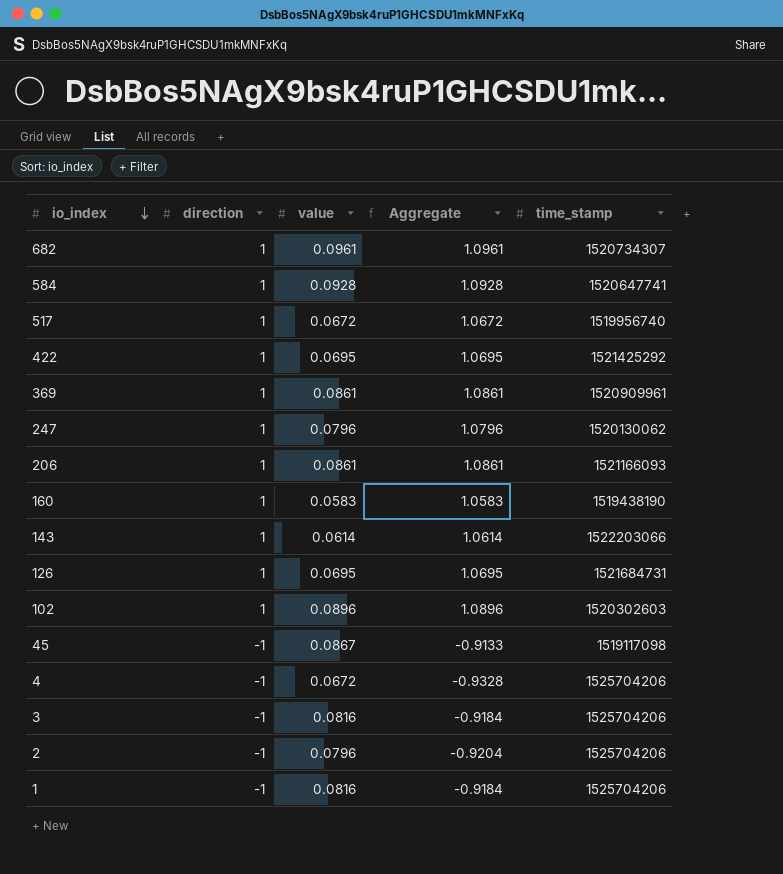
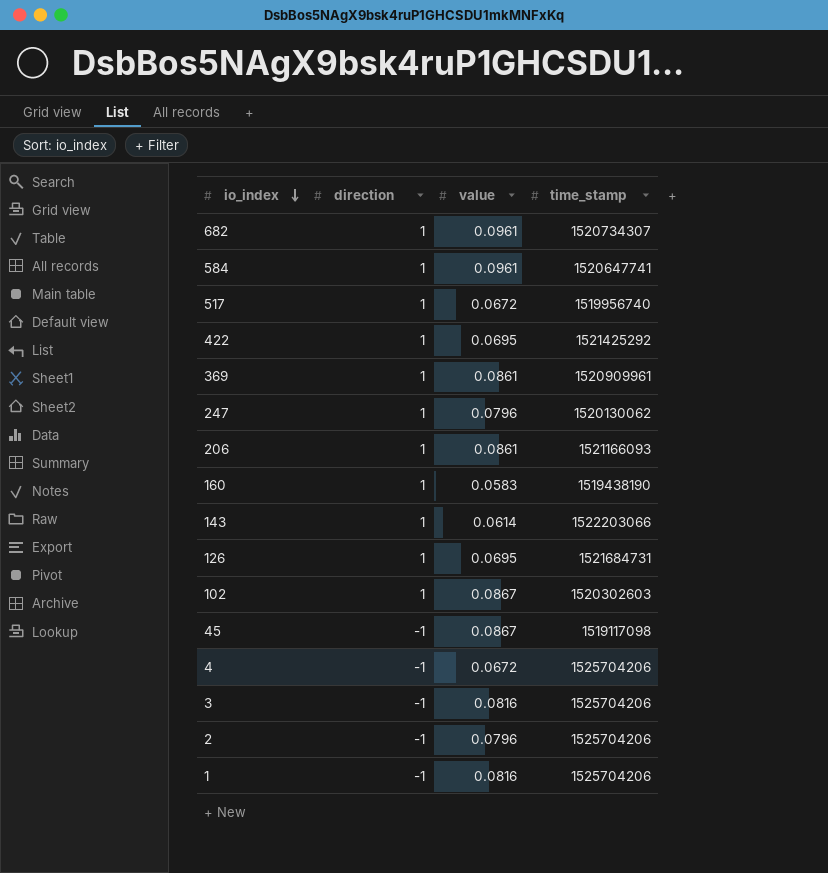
column Aggregate | formula: [direction] + [value] -> none
584 | value: 0.0928 -> 0.0961
102 | value: 0.0896 -> 0.0867

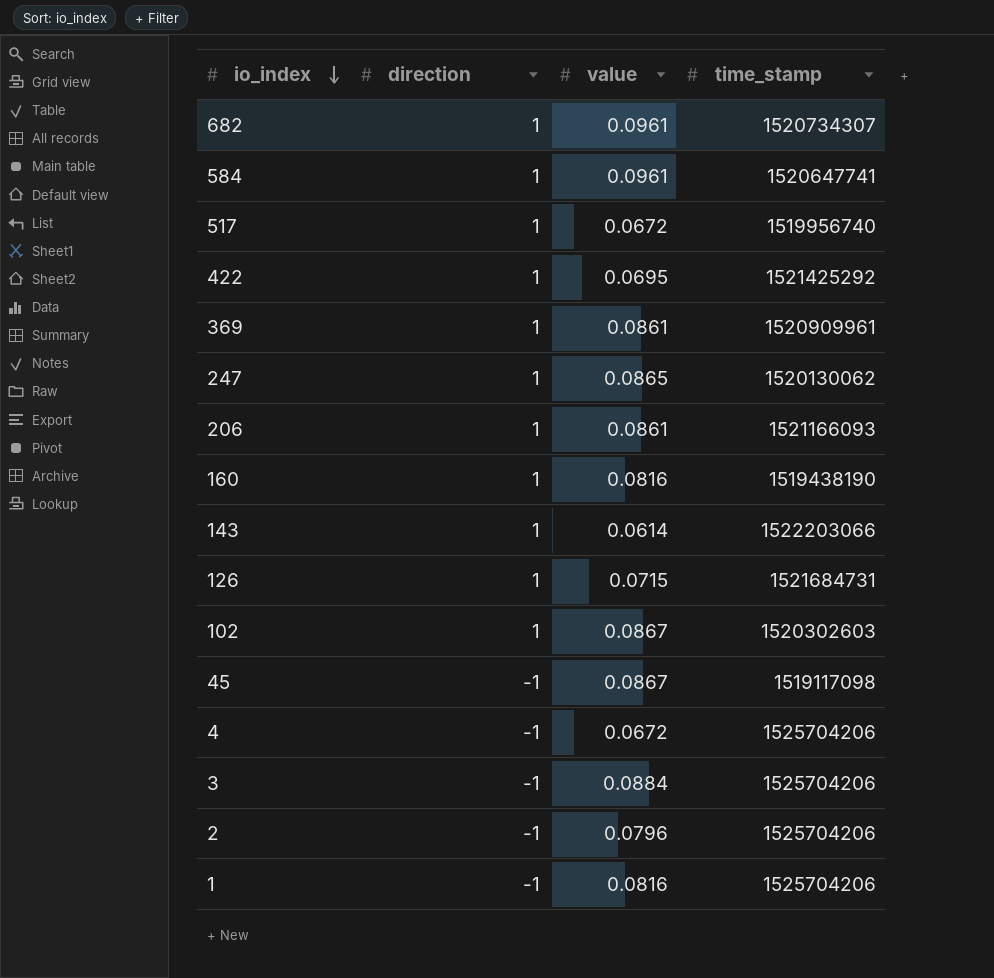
247 | value: 0.0796 -> 0.0865
160 | value: 0.0583 -> 0.0816
126 | value: 0.0695 -> 0.0715
3 | value: 0.0816 -> 0.0884

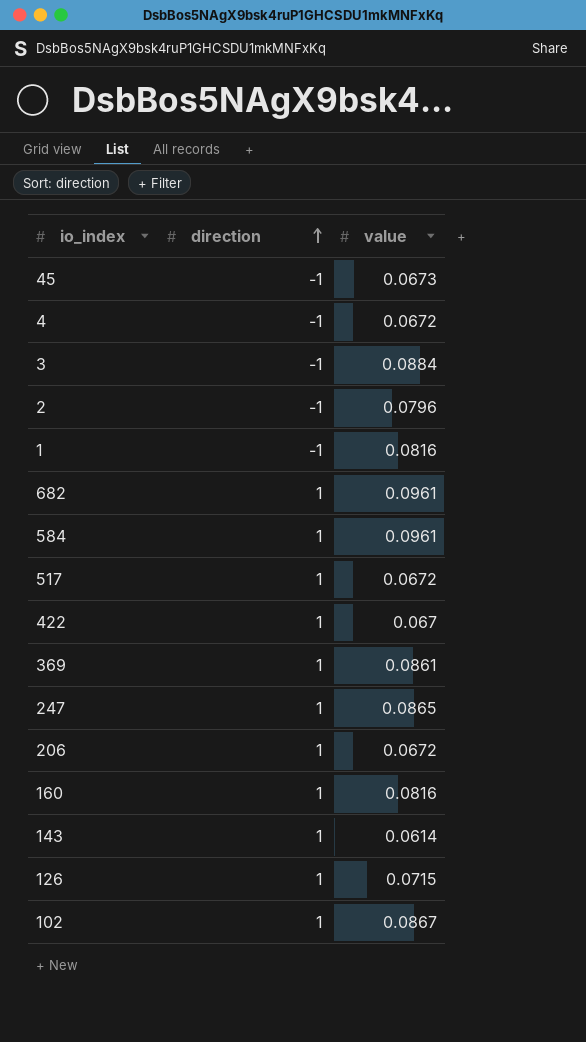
row order: io_index descending -> direction ascending
column time_stamp | position: 4 -> none
45 | value: 0.0867 -> 0.0673
422 | value: 0.0695 -> 0.067
206 | value: 0.0861 -> 0.0672

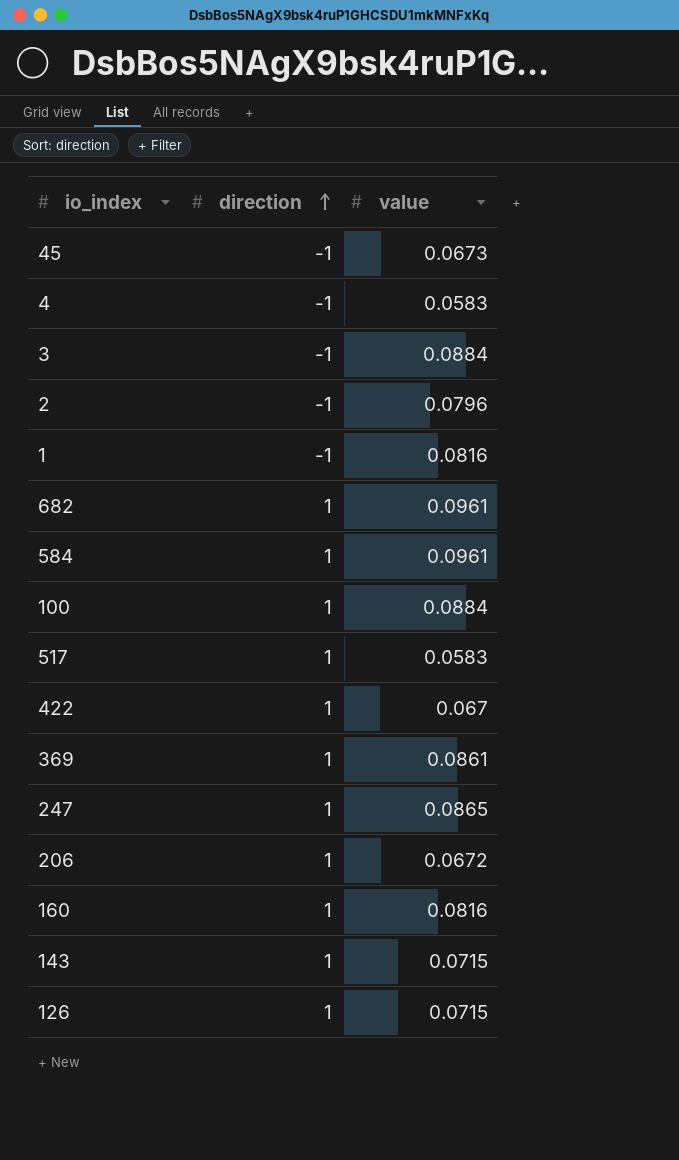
row 102: 1 | 0.0867 -> none
4 | value: 0.0672 -> 0.0583
row 100: none -> 1 | 0.0884
517 | value: 0.0672 -> 0.0583
143 | value: 0.0614 -> 0.0715

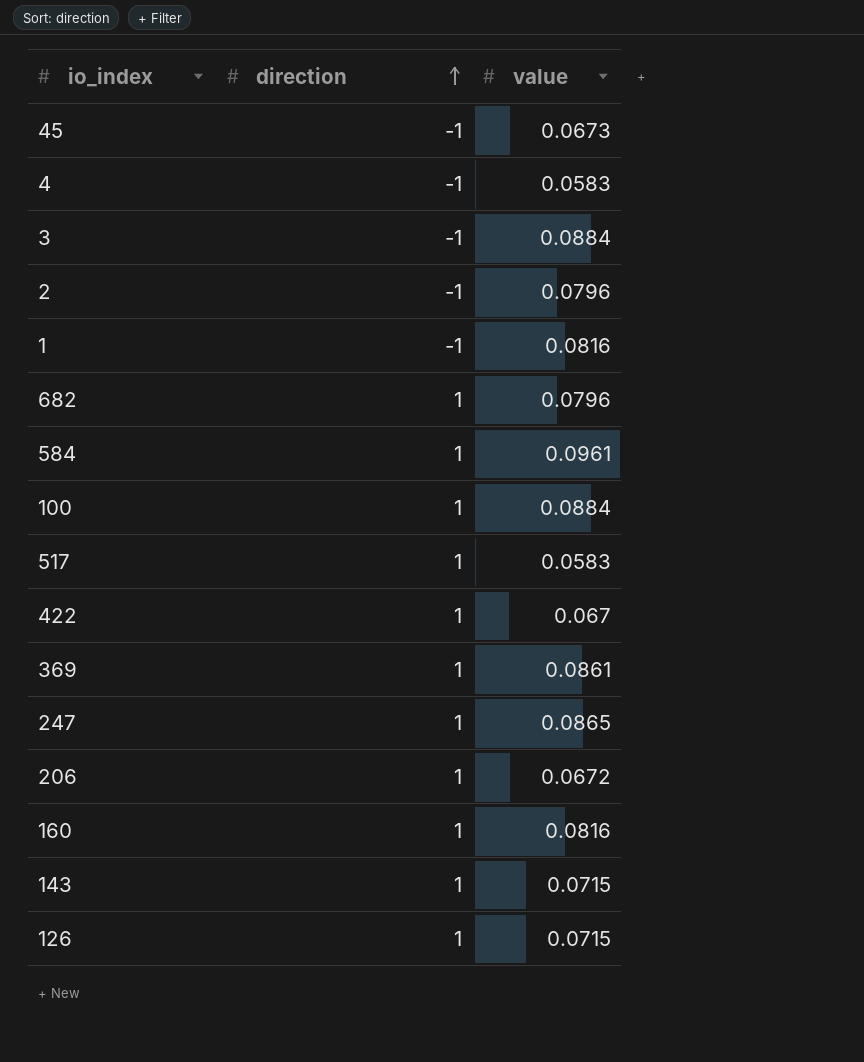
682 | value: 0.0961 -> 0.0796

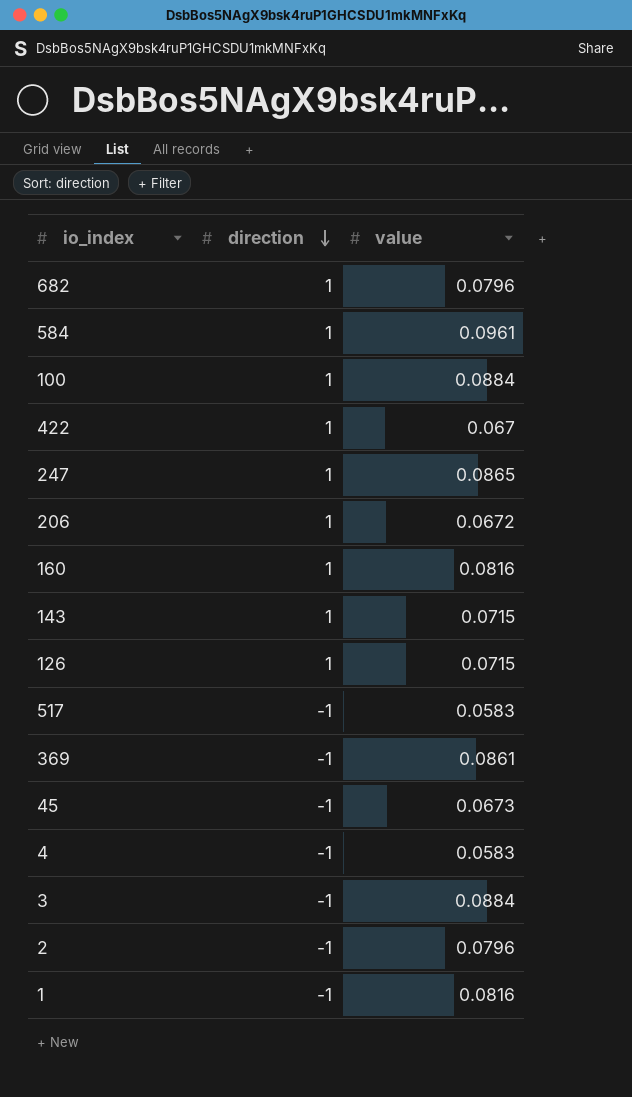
row order: direction ascending -> direction descending
517 | direction: 1 -> -1
369 | direction: 1 -> -1

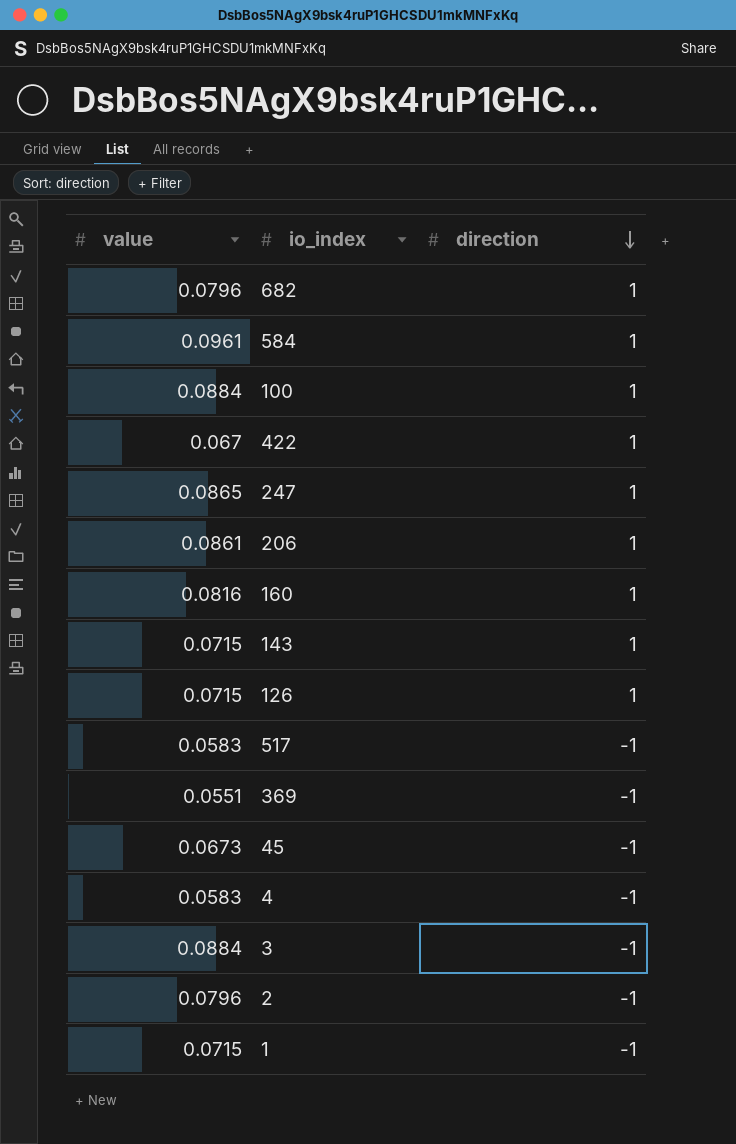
column value | position: 3 -> 1
206 | value: 0.0672 -> 0.0861
369 | value: 0.0861 -> 0.0551
1 | value: 0.0816 -> 0.0715

